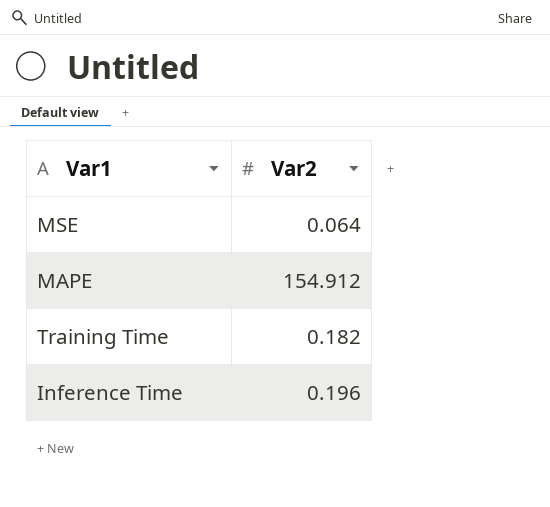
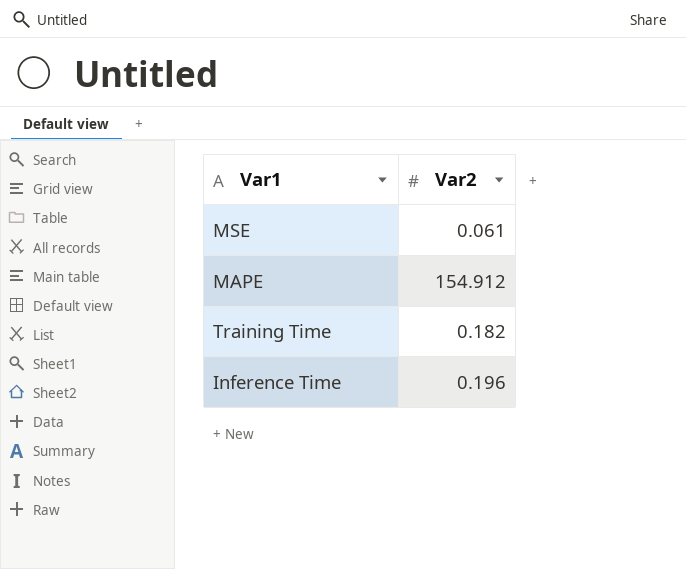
MSE | Var2: 0.064 -> 0.061

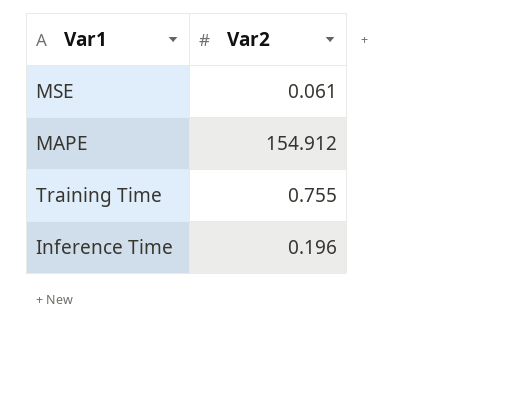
Training Time | Var2: 0.182 -> 0.755

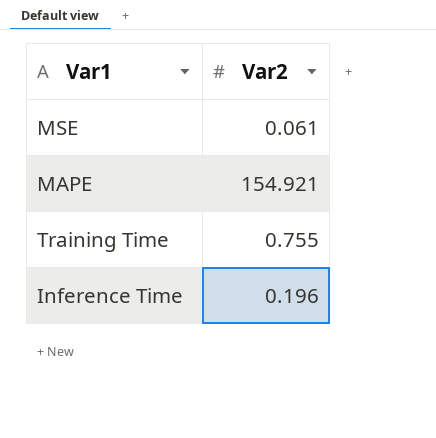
MAPE | Var2: 154.912 -> 154.921

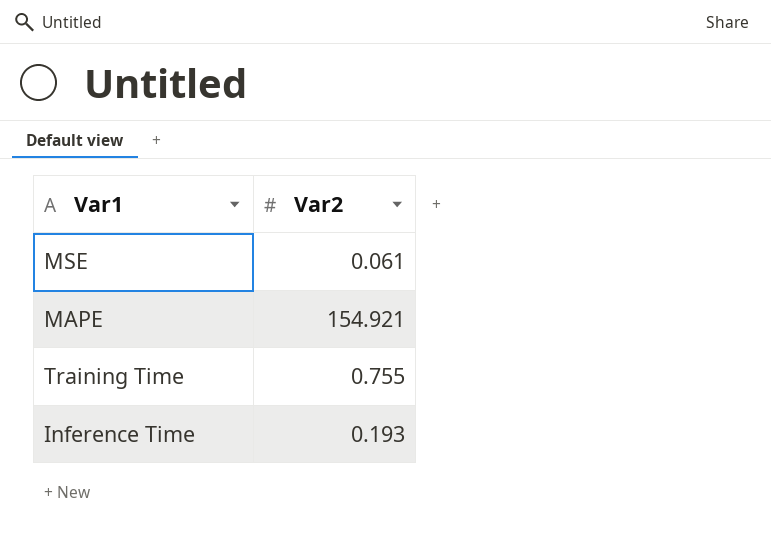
Inference Time | Var2: 0.196 -> 0.193

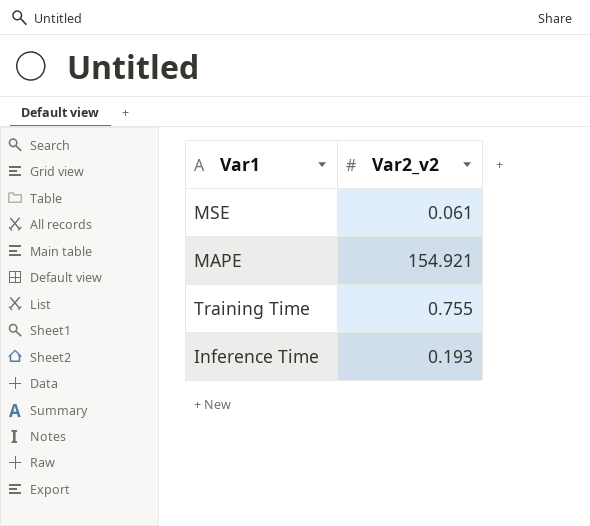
column name: Var2 -> Var2_v2

